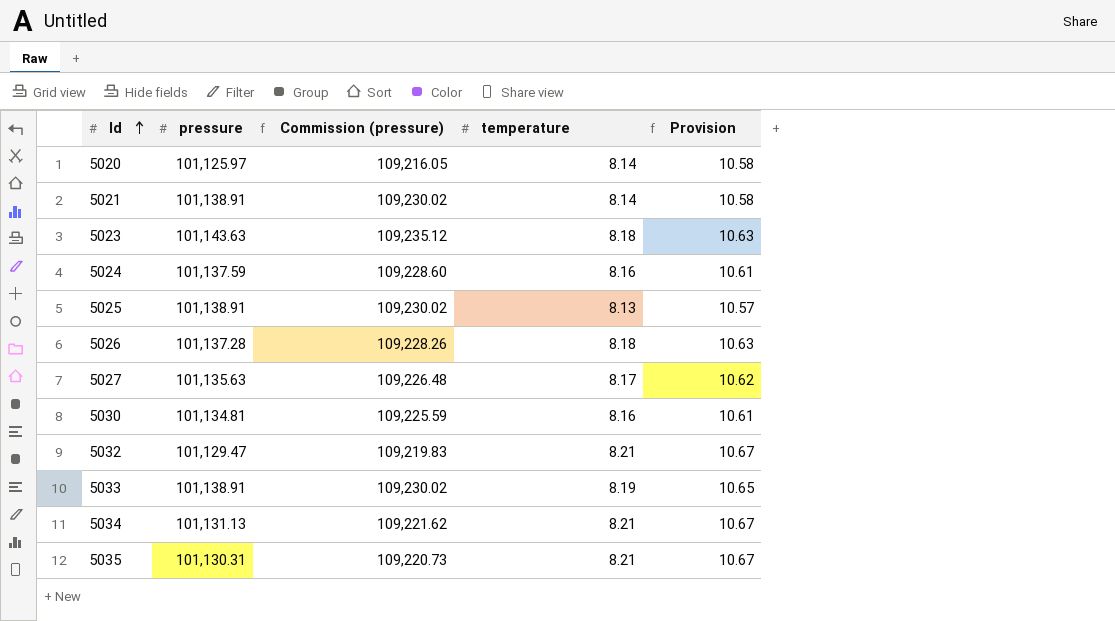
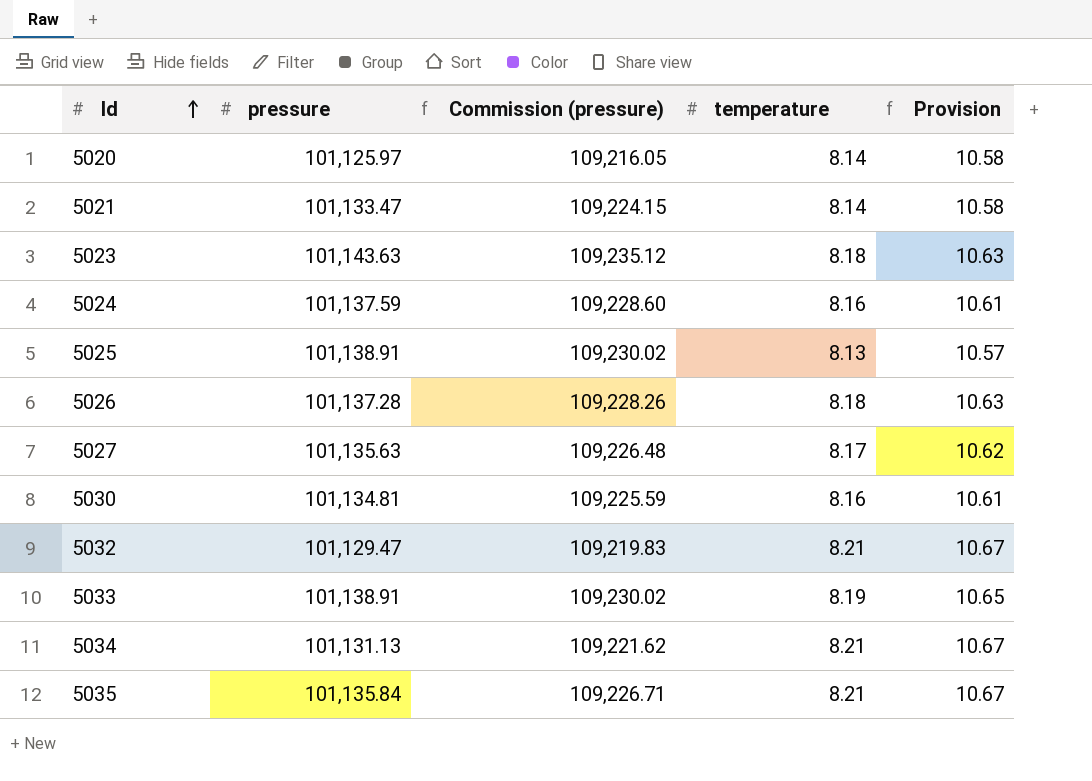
5021 | pressure: 101,138.91 -> 101,133.47
5021 | Commission (pressure): 109,230.02 -> 109,224.15
5035 | pressure: 101,130.31 -> 101,135.84
5035 | Commission (pressure): 109,220.73 -> 109,226.71

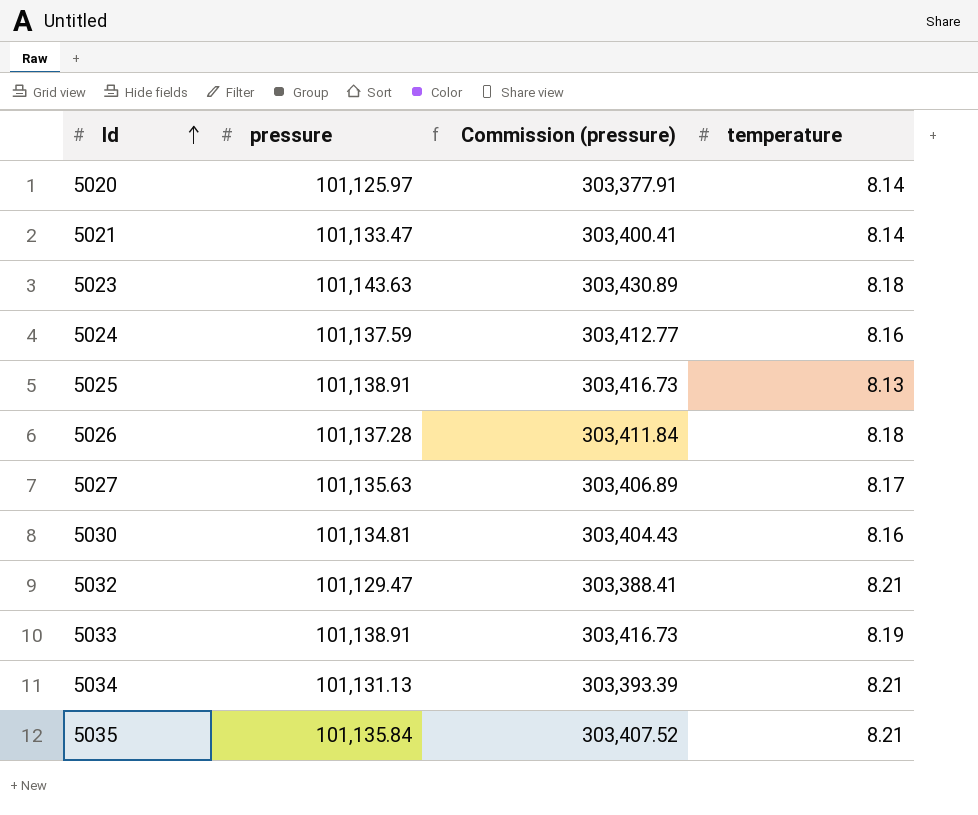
column Provision | formula: [temperature] * 1.3 -> none
column Commission (pressure) | formula: [pressure] * 1.08 -> [pressure] * 3

